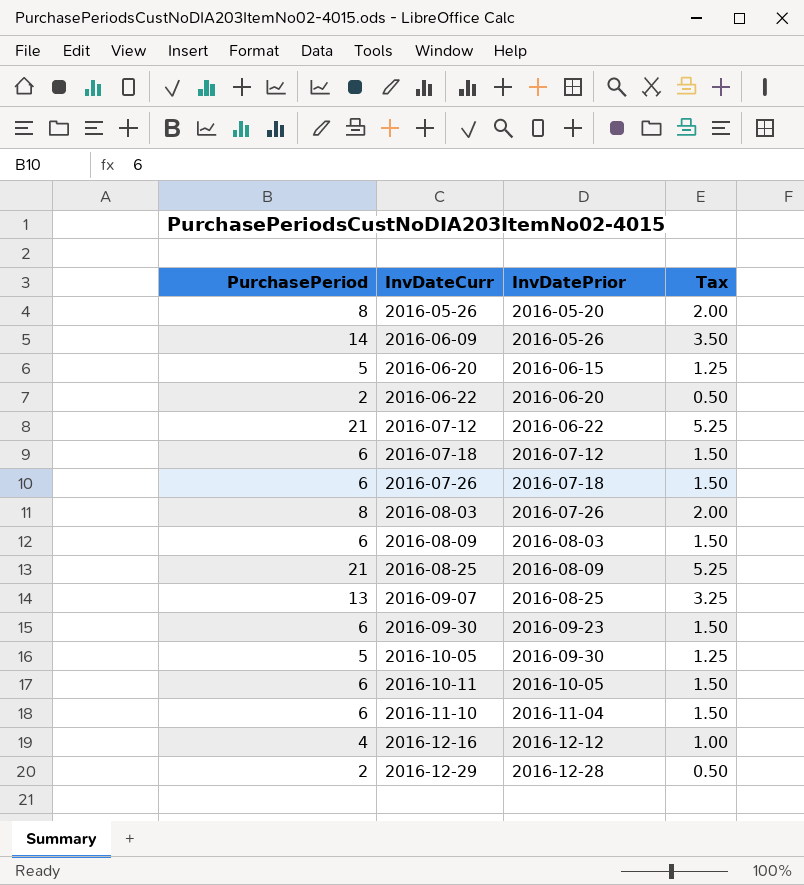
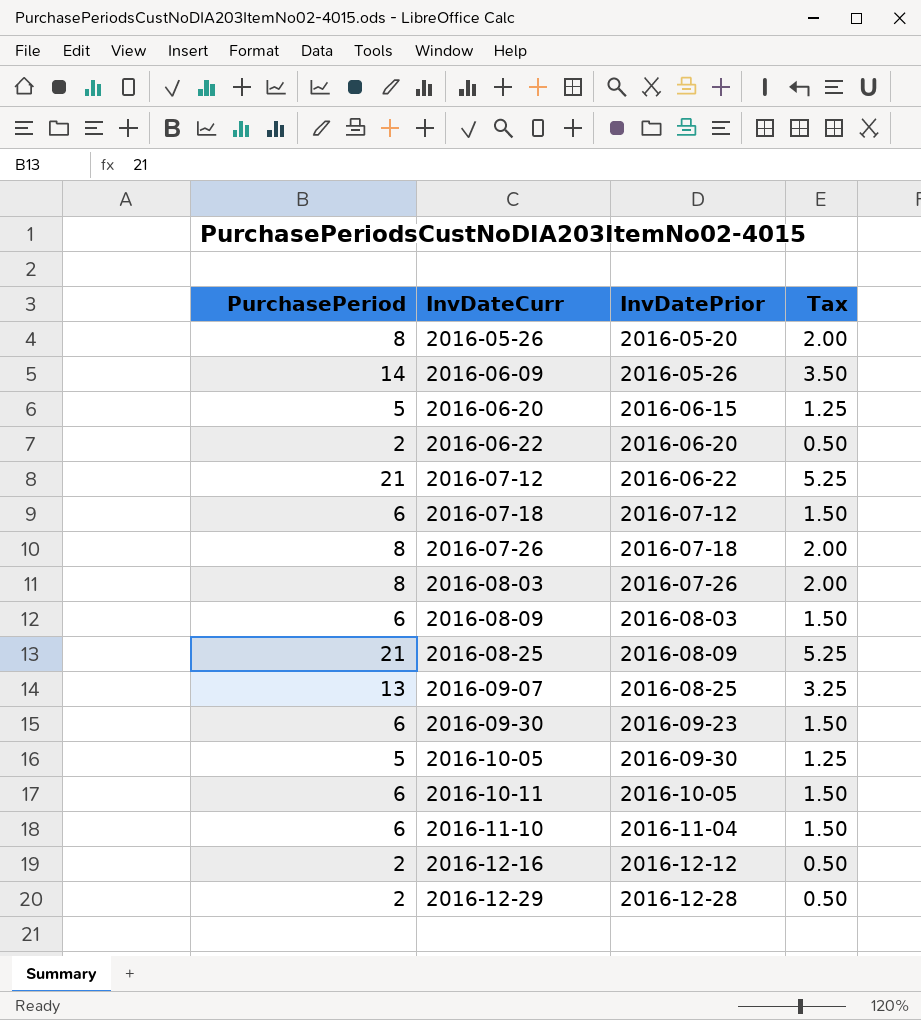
2016-07-26 | PurchasePeriod: 6 -> 8
2016-07-26 | Tax: 1.50 -> 2.00
2016-12-16 | PurchasePeriod: 4 -> 2
2016-12-16 | Tax: 1.00 -> 0.50

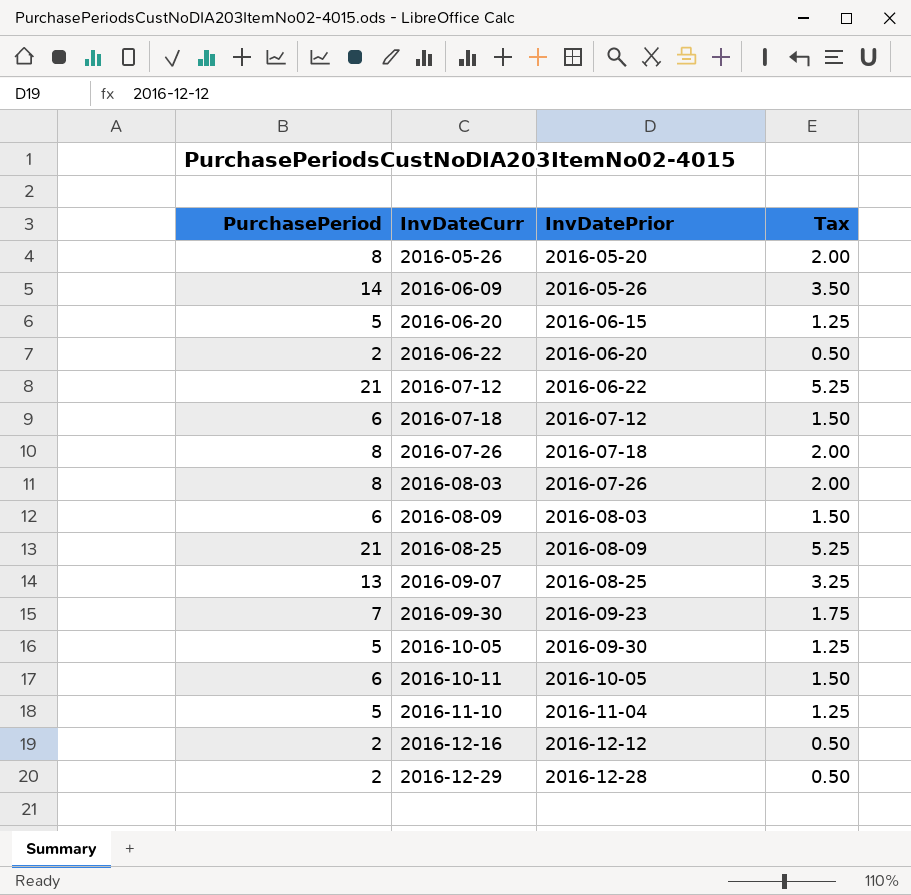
2016-09-30 | PurchasePeriod: 6 -> 7
2016-09-30 | Tax: 1.50 -> 1.75
2016-11-10 | PurchasePeriod: 6 -> 5
2016-11-10 | Tax: 1.50 -> 1.25

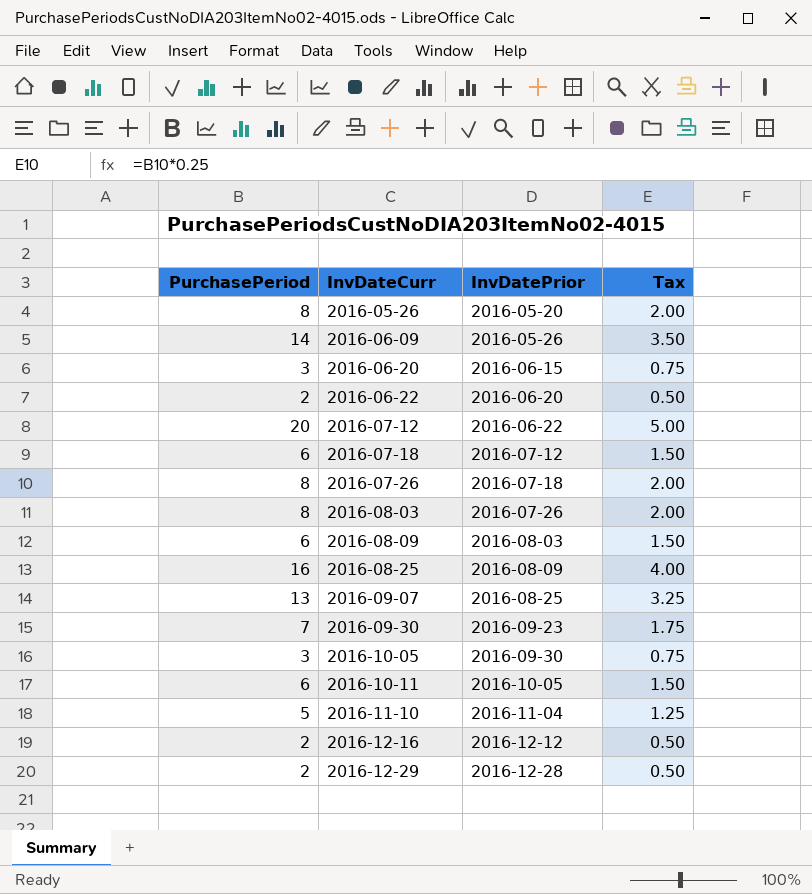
2016-06-20 | PurchasePeriod: 5 -> 3
2016-06-20 | Tax: 1.25 -> 0.75
2016-07-12 | PurchasePeriod: 21 -> 20
2016-07-12 | Tax: 5.25 -> 5.00
2016-08-25 | PurchasePeriod: 21 -> 16
2016-08-25 | Tax: 5.25 -> 4.00
2016-10-05 | PurchasePeriod: 5 -> 3
2016-10-05 | Tax: 1.25 -> 0.75

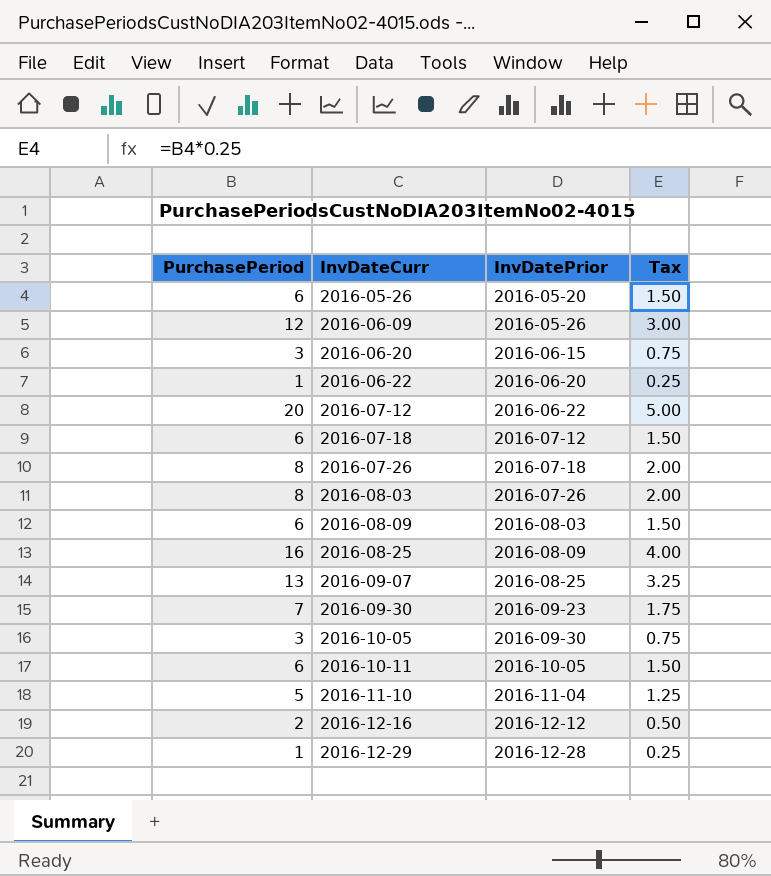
2016-05-26 | PurchasePeriod: 8 -> 6
2016-05-26 | Tax: 2.00 -> 1.50
2016-06-09 | PurchasePeriod: 14 -> 12
2016-06-09 | Tax: 3.50 -> 3.00
2016-06-22 | PurchasePeriod: 2 -> 1
2016-06-22 | Tax: 0.50 -> 0.25
2016-12-29 | PurchasePeriod: 2 -> 1
2016-12-29 | Tax: 0.50 -> 0.25

